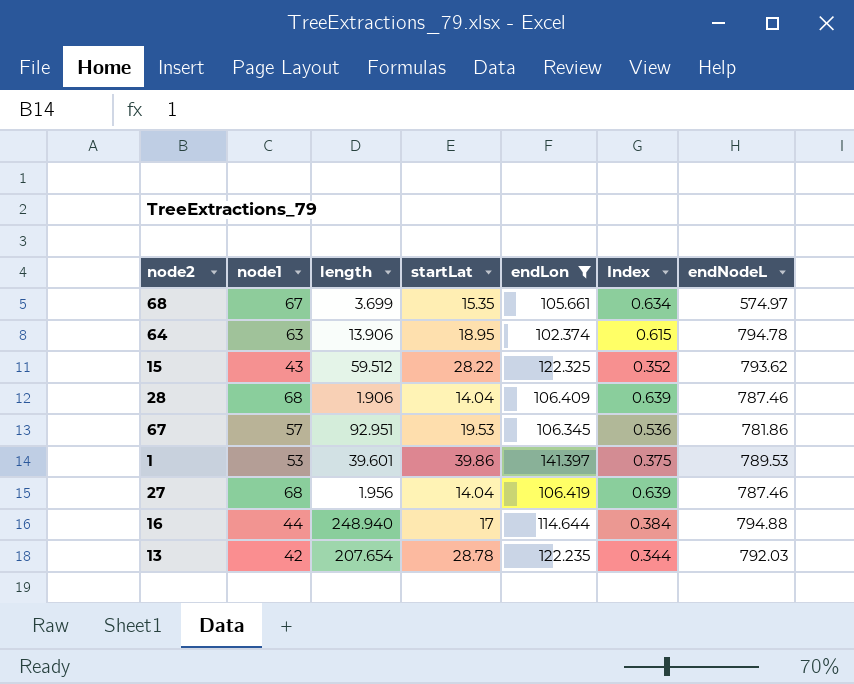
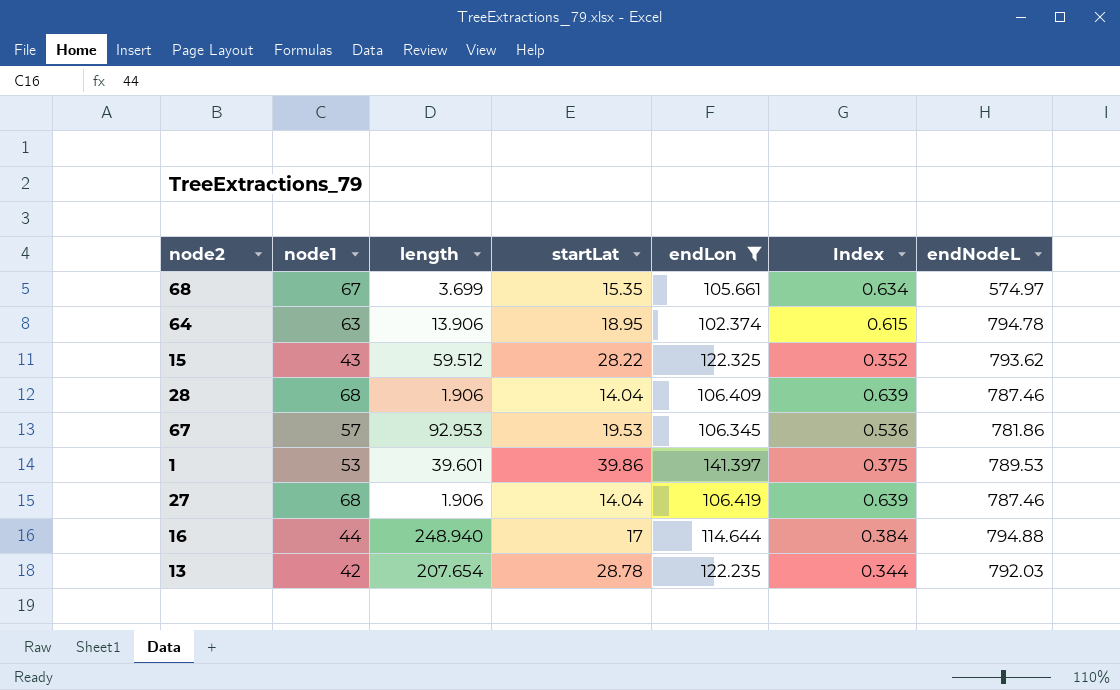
67 | length: 92.951 -> 92.953
27 | length: 1.956 -> 1.906

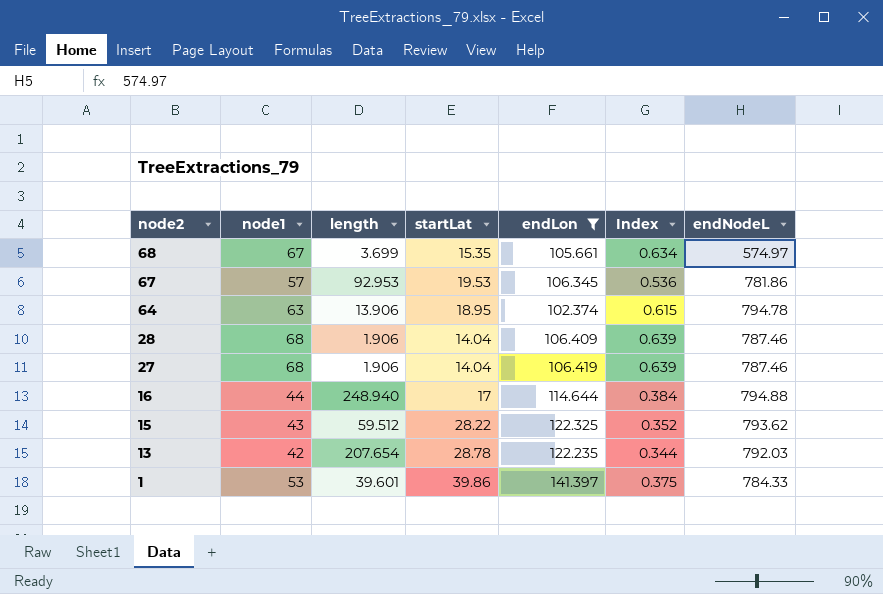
row order: none -> node2 descending
1 | endNodeL: 789.53 -> 784.33

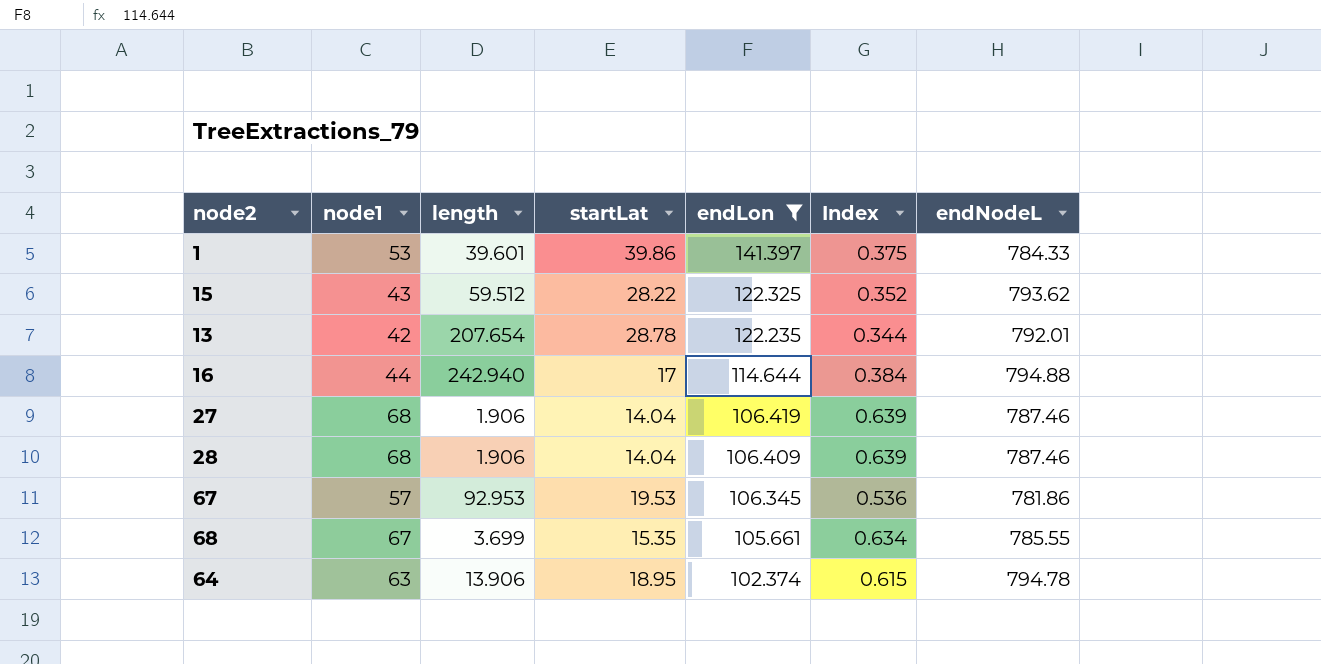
row order: node2 descending -> endLon descending
13 | endNodeL: 792.03 -> 792.01
16 | length: 248.940 -> 242.940
68 | endNodeL: 574.97 -> 785.55

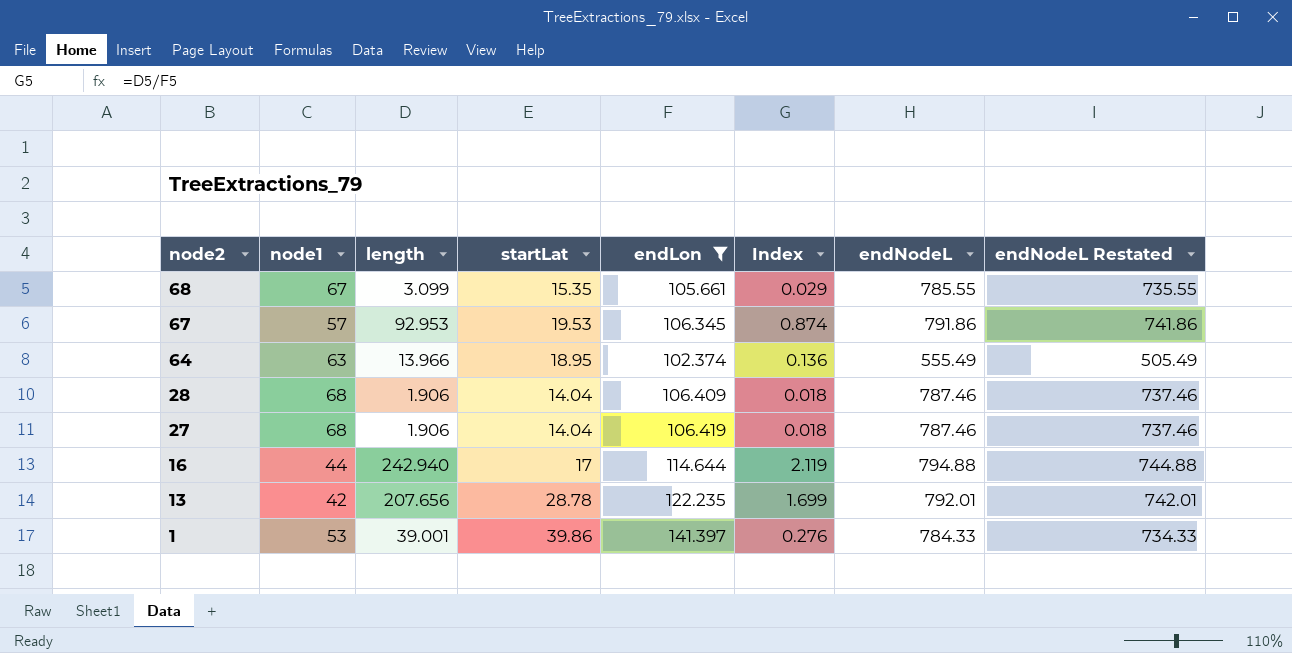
row order: endLon descending -> node2 descending
column Index | formula: [node1] / [endLon] -> [length] / [endLon]
column endNodeL Restated | formula: none -> [endNodeL] - 50
row 15: 43 | 59.512 | 28.22 | 122.325 | 0.352 | 793.62 -> none
68 | length: 3.699 -> 3.099
67 | endNodeL: 781.86 -> 791.86
64 | length: 13.906 -> 13.966
64 | endNodeL: 794.78 -> 555.49
13 | length: 207.654 -> 207.656
1 | length: 39.601 -> 39.001

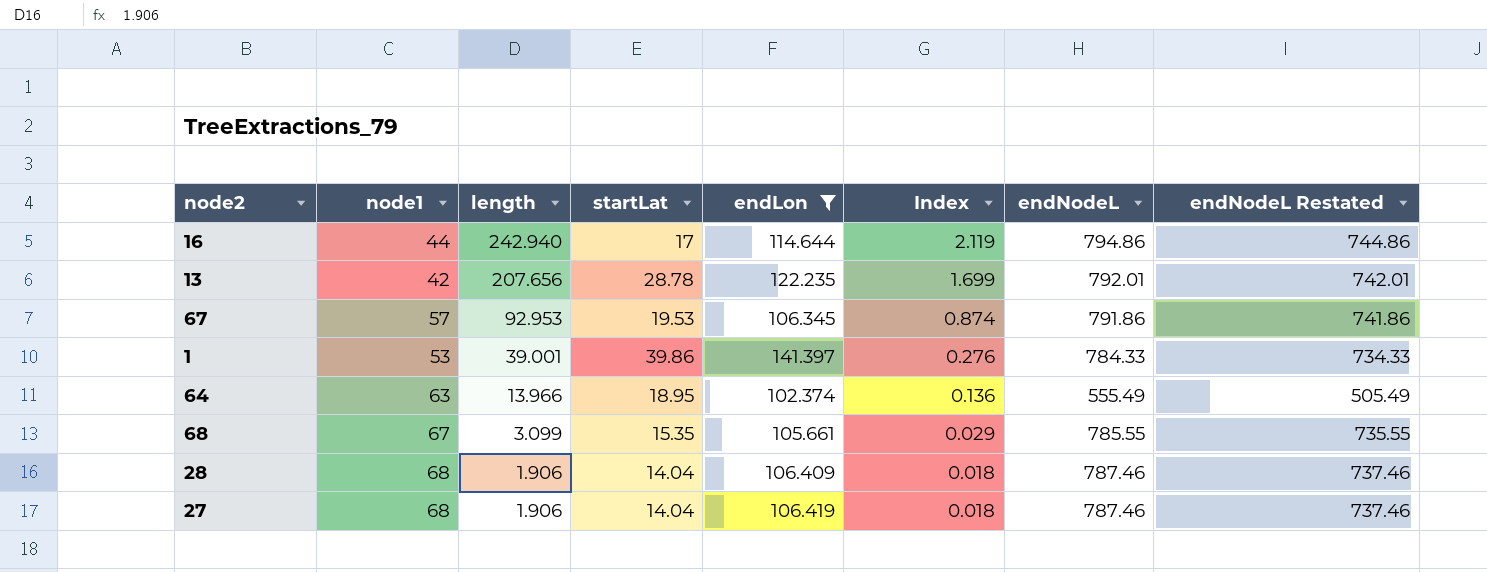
row order: node2 descending -> length descending
16 | endNodeL: 794.88 -> 794.86
16 | endNodeL Restated: 744.88 -> 744.86

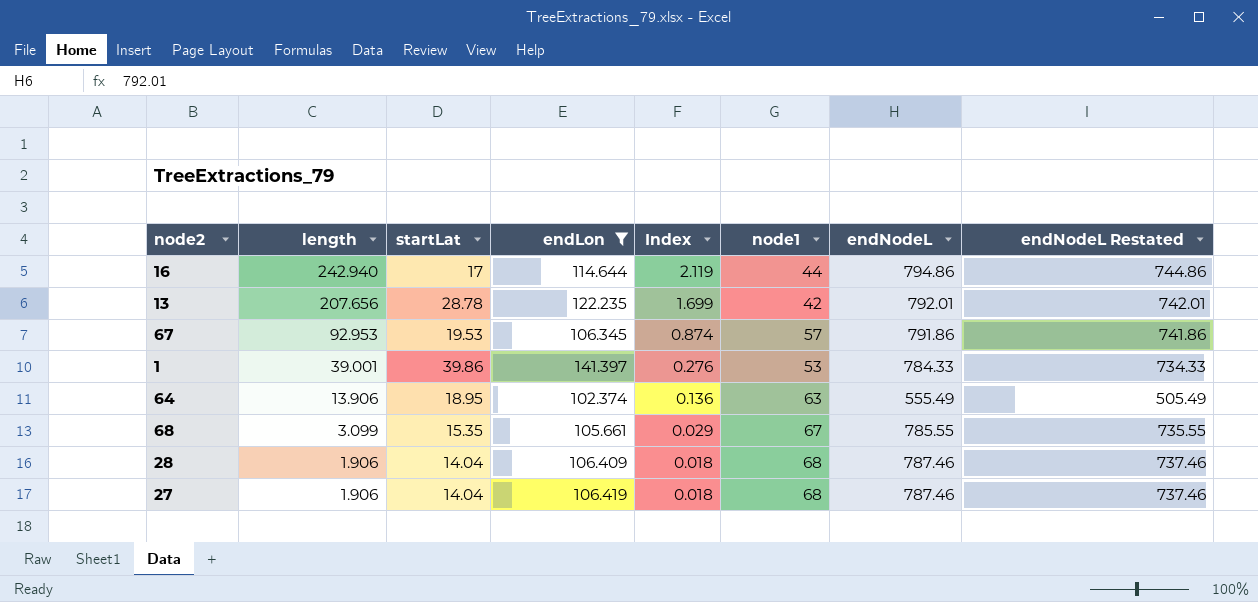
column node1 | position: 2 -> 6
64 | length: 13.966 -> 13.906

